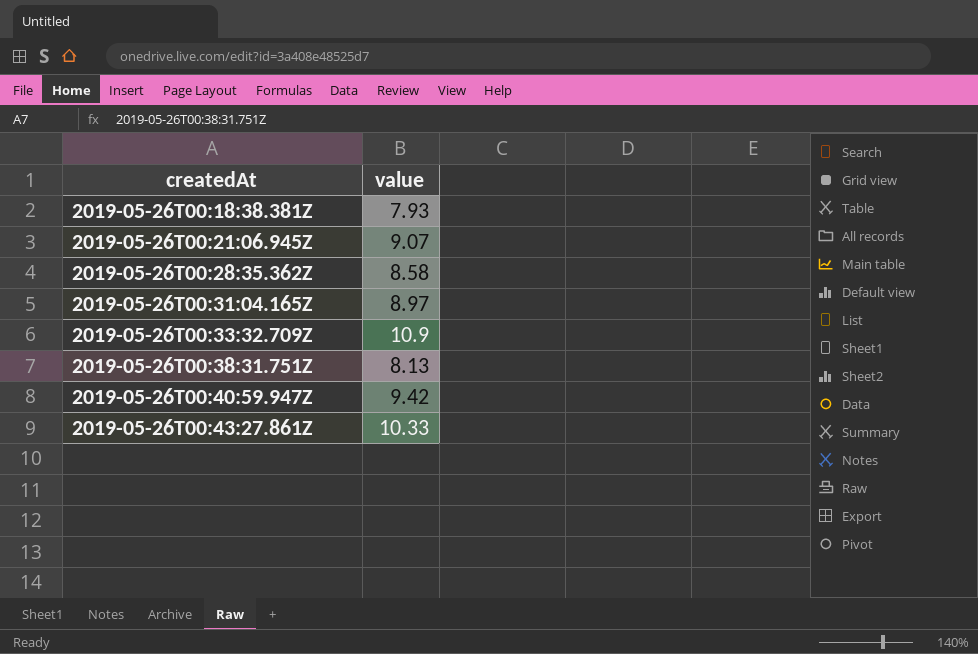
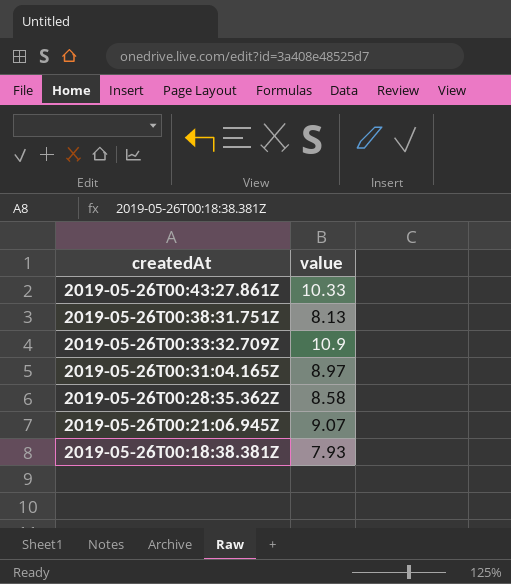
row order: createdAt ascending -> createdAt descending
row 2019-05-26T00:40:59.947Z: 9.42 -> none

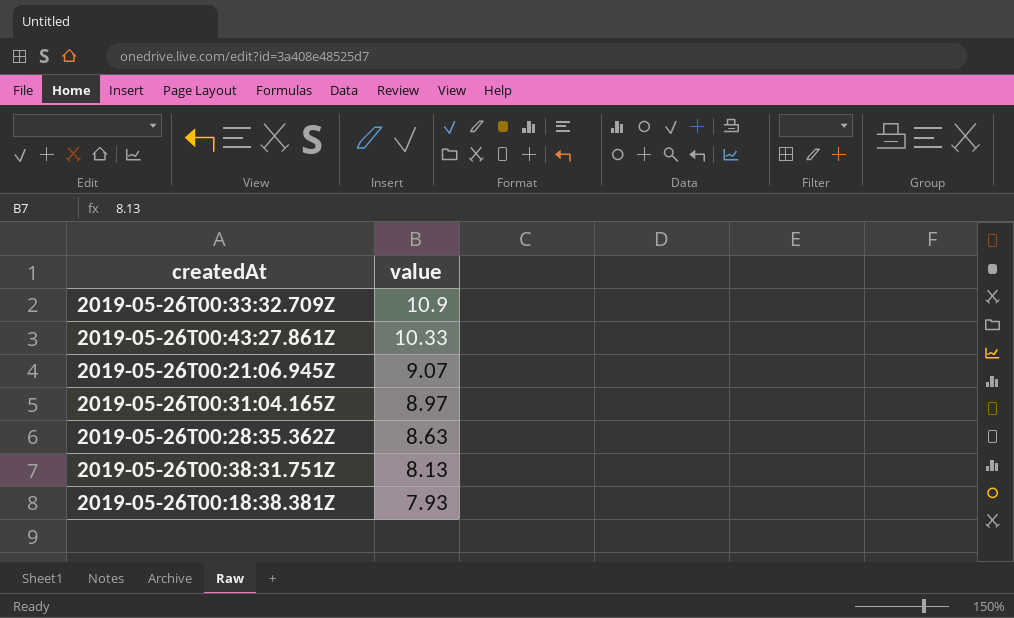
row order: createdAt descending -> value descending
2019-05-26T00:28:35.362Z | value: 8.58 -> 8.63

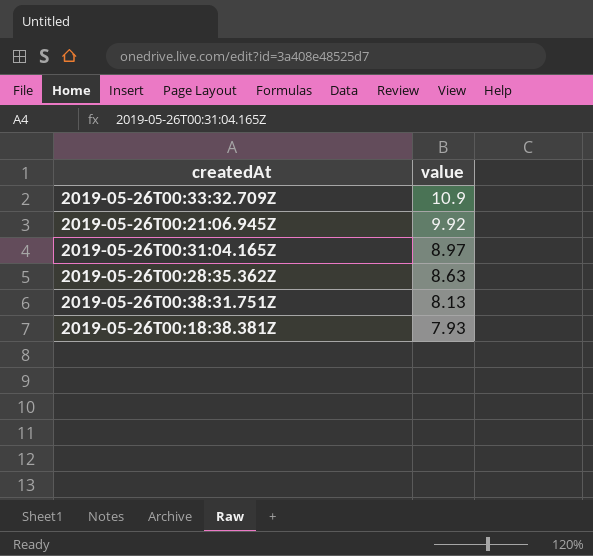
row 2019-05-26T00:43:27.861Z: 10.33 -> none
2019-05-26T00:21:06.945Z | value: 9.07 -> 9.92

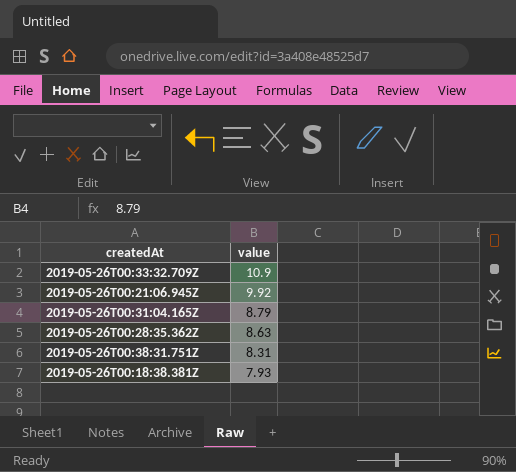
2019-05-26T00:31:04.165Z | value: 8.97 -> 8.79
2019-05-26T00:38:31.751Z | value: 8.13 -> 8.31

